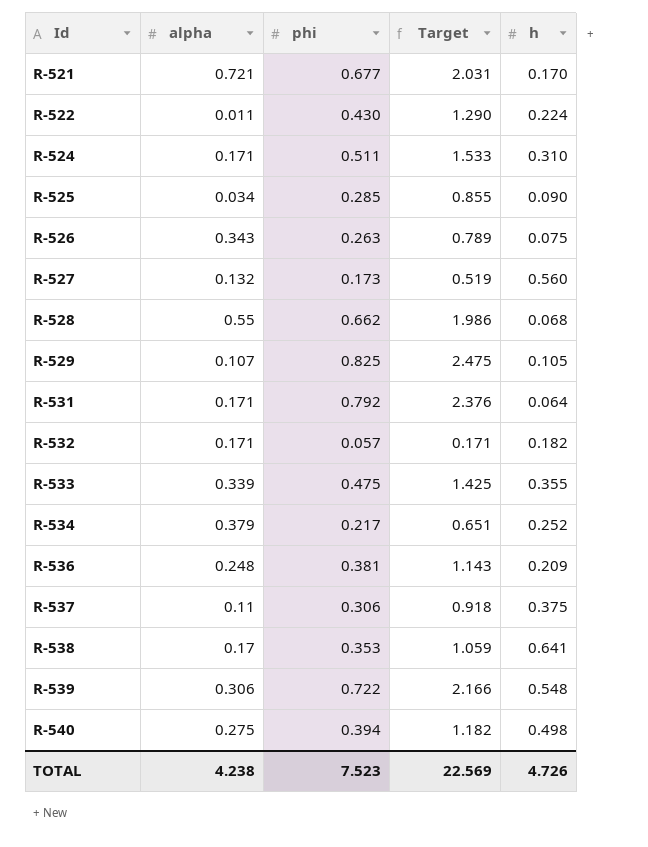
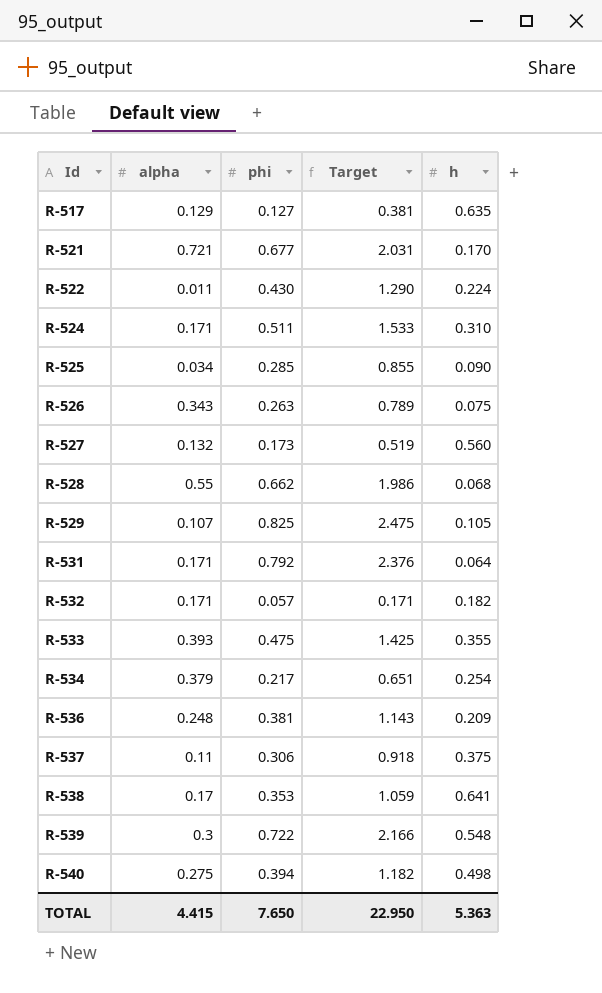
row R-517: none -> 0.129 | 0.127 | 0.381 | 0.635
R-533 | alpha: 0.339 -> 0.393
R-534 | h: 0.252 -> 0.254
R-539 | alpha: 0.306 -> 0.3
TOTAL | alpha: 4.238 -> 4.415
TOTAL | phi: 7.523 -> 7.650
TOTAL | Target: 22.569 -> 22.950
TOTAL | h: 4.726 -> 5.363

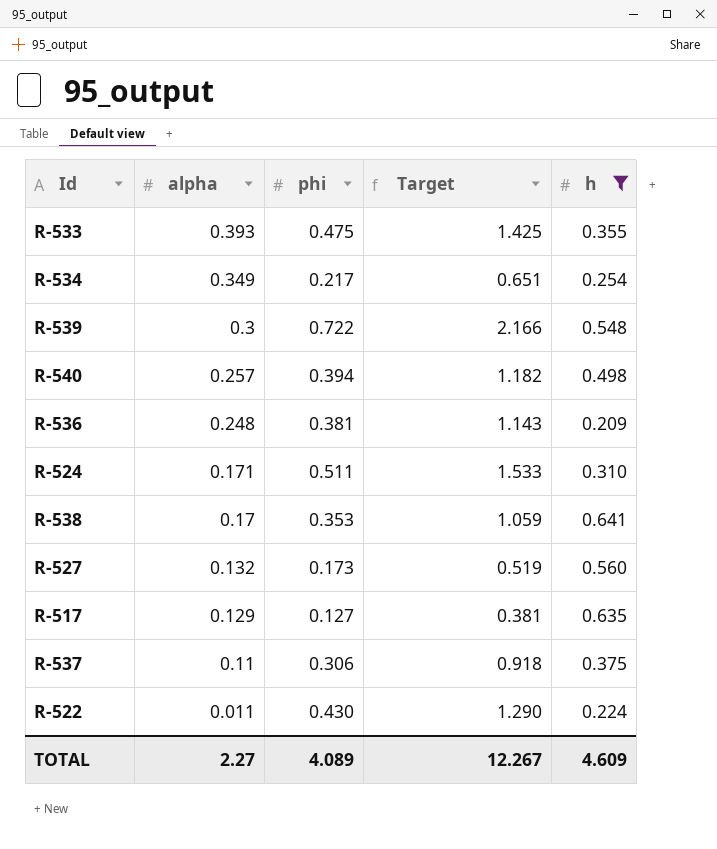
filter: none -> h >= 0.209
row order: Id ascending -> alpha descending
R-534 | alpha: 0.379 -> 0.349
R-540 | alpha: 0.275 -> 0.257
TOTAL | alpha: 4.415 -> 2.27
TOTAL | phi: 7.650 -> 4.089
TOTAL | Target: 22.950 -> 12.267
TOTAL | h: 5.363 -> 4.609

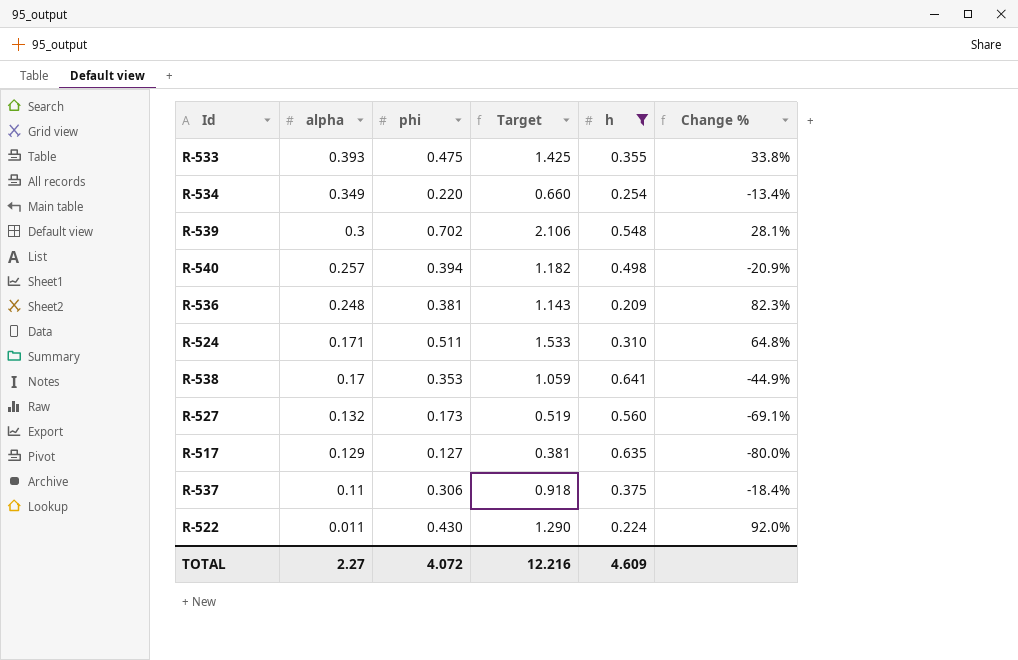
column Change % | formula: none -> ([phi] - [h]) / [h]
R-534 | phi: 0.217 -> 0.220
R-534 | Target: 0.651 -> 0.660
R-539 | phi: 0.722 -> 0.702
R-539 | Target: 2.166 -> 2.106
TOTAL | phi: 4.089 -> 4.072
TOTAL | Target: 12.267 -> 12.216

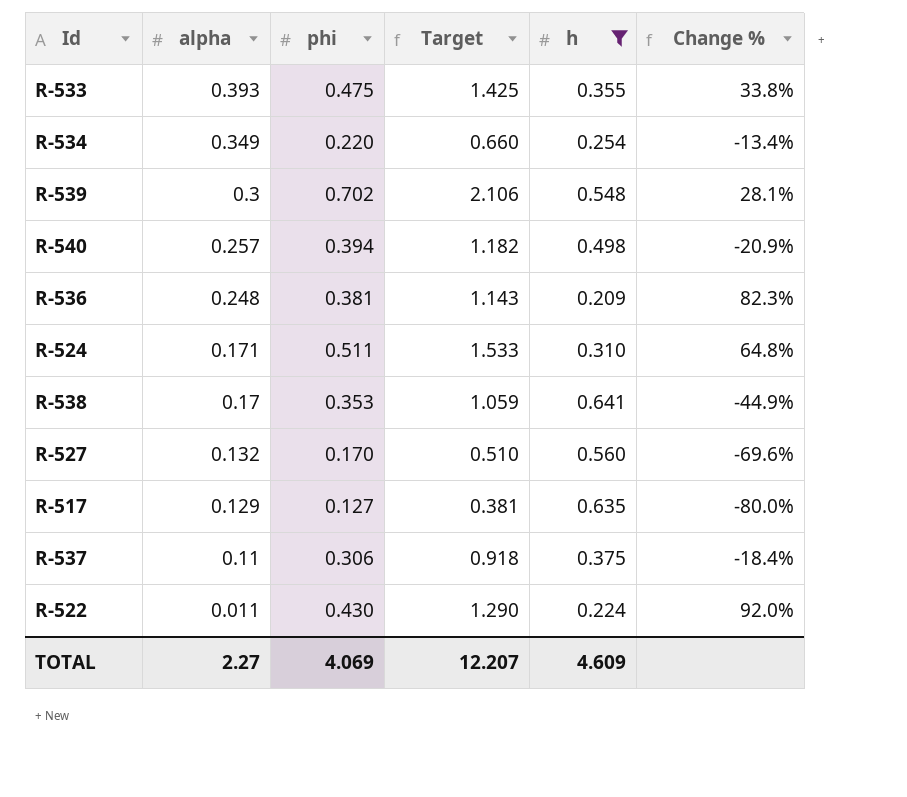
R-527 | phi: 0.173 -> 0.170
R-527 | Target: 0.519 -> 0.510
R-527 | Change %: -69.1% -> -69.6%
TOTAL | phi: 4.072 -> 4.069
TOTAL | Target: 12.216 -> 12.207

